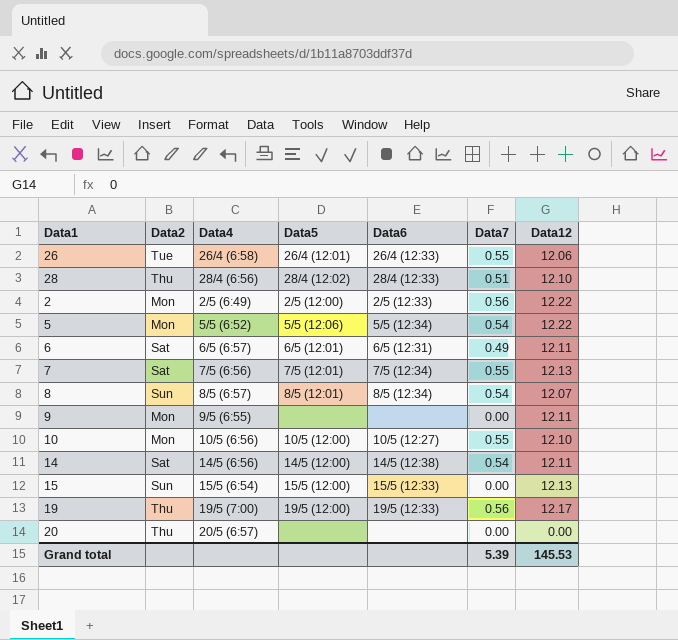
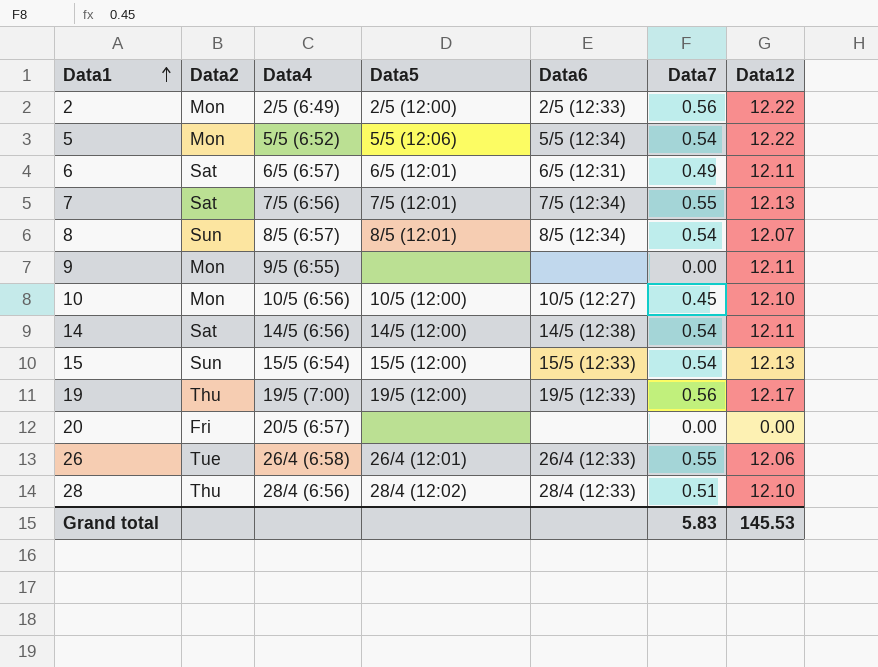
row order: none -> Data1 ascending
10 | Data7: 0.55 -> 0.45
15 | Data7: 0.00 -> 0.54
20 | Data2: Thu -> Fri
Grand total | Data7: 5.39 -> 5.83

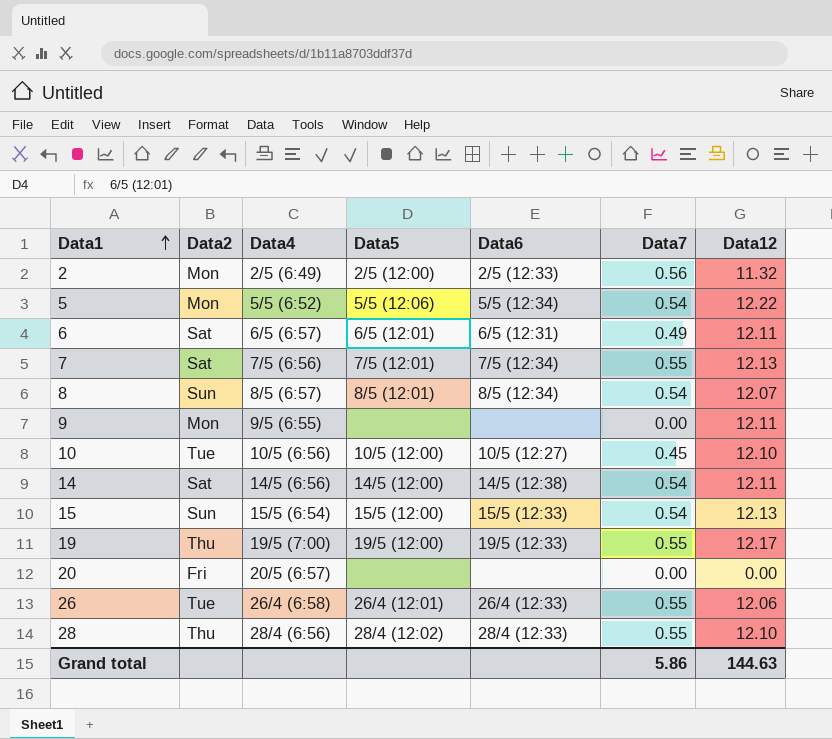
2 | Data12: 12.22 -> 11.32
10 | Data2: Mon -> Tue
19 | Data7: 0.56 -> 0.55
28 | Data7: 0.51 -> 0.55
Grand total | Data7: 5.83 -> 5.86
Grand total | Data12: 145.53 -> 144.63

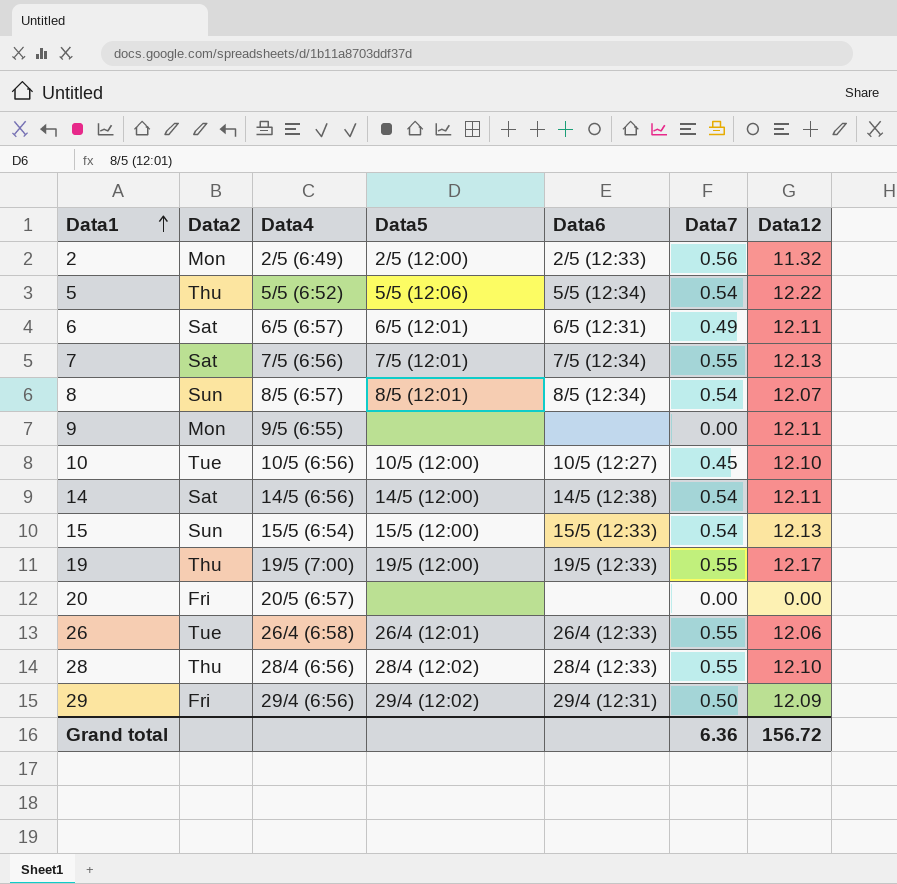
5 | Data2: Mon -> Thu
row 29: none -> Fri | 29/4 (6:56) | 29/4 (12:02) | 29/4 (12:31) | 0.50 | 12.09
Grand total | Data7: 5.86 -> 6.36
Grand total | Data12: 144.63 -> 156.72

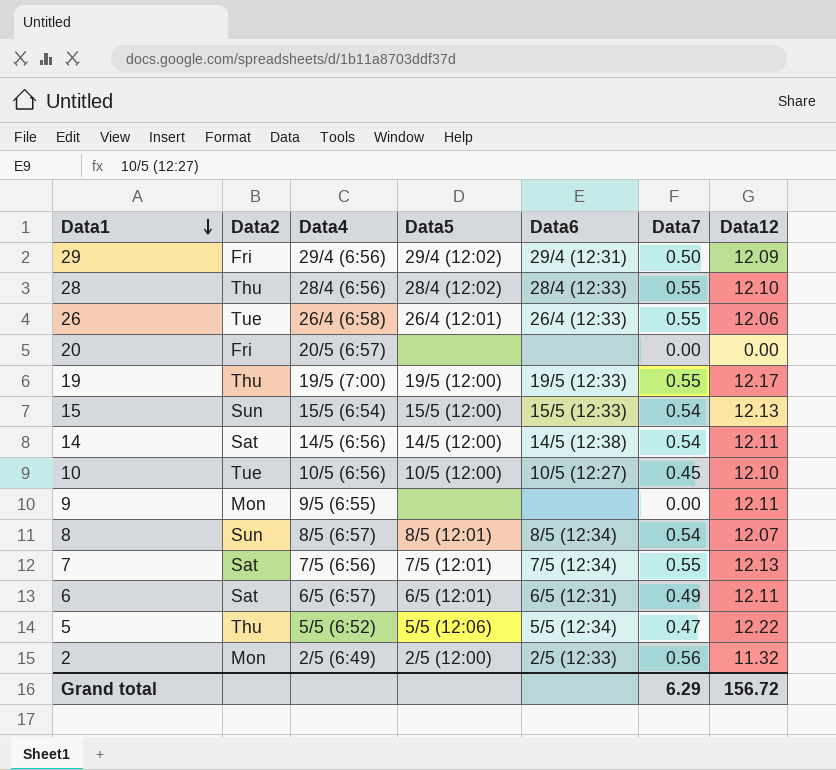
row order: Data1 ascending -> Data1 descending
5 | Data7: 0.54 -> 0.47
Grand total | Data7: 6.36 -> 6.29

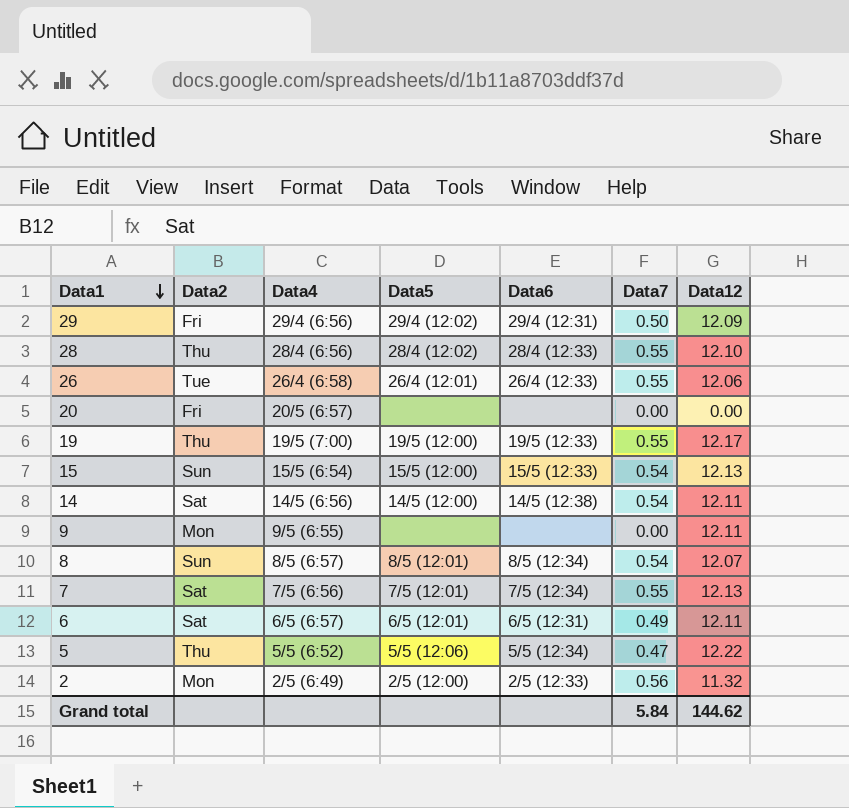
row 10: Tue | 10/5 (6:56) | 10/5 (12:00) | 10/5 (12:27) | 0.45 | 12.10 -> none
Grand total | Data7: 6.29 -> 5.84
Grand total | Data12: 156.72 -> 144.62

